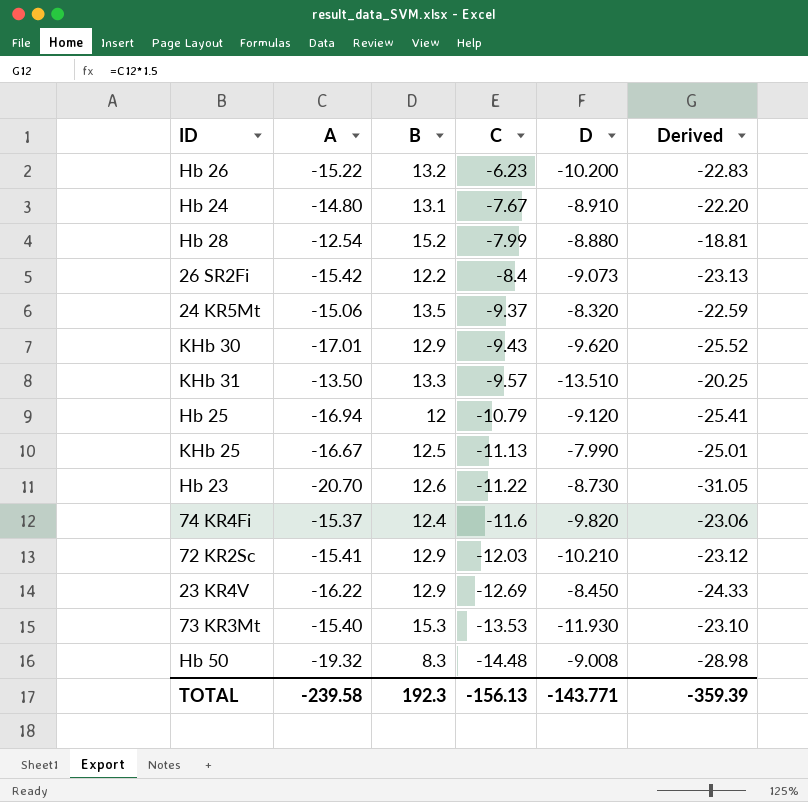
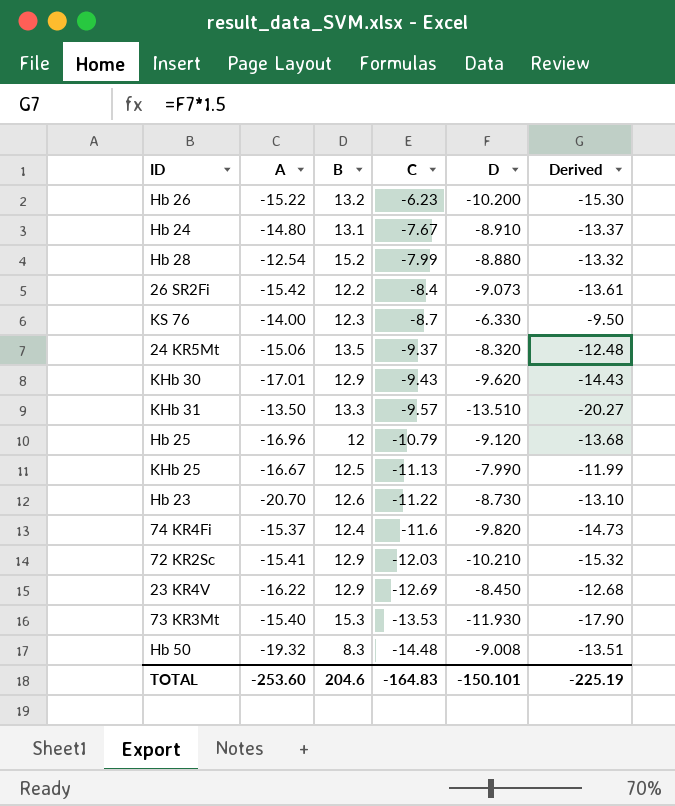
column Derived | formula: [A] * 1.5 -> [D] * 1.5
row KS 76: none -> -14.00 | 12.3 | -8.7 | -6.330 | -9.50
Hb 25 | A: -16.94 -> -16.96
TOTAL | A: -239.58 -> -253.60
TOTAL | B: 192.3 -> 204.6
TOTAL | C: -156.13 -> -164.83
TOTAL | D: -143.771 -> -150.101
TOTAL | Derived: -359.39 -> -225.19

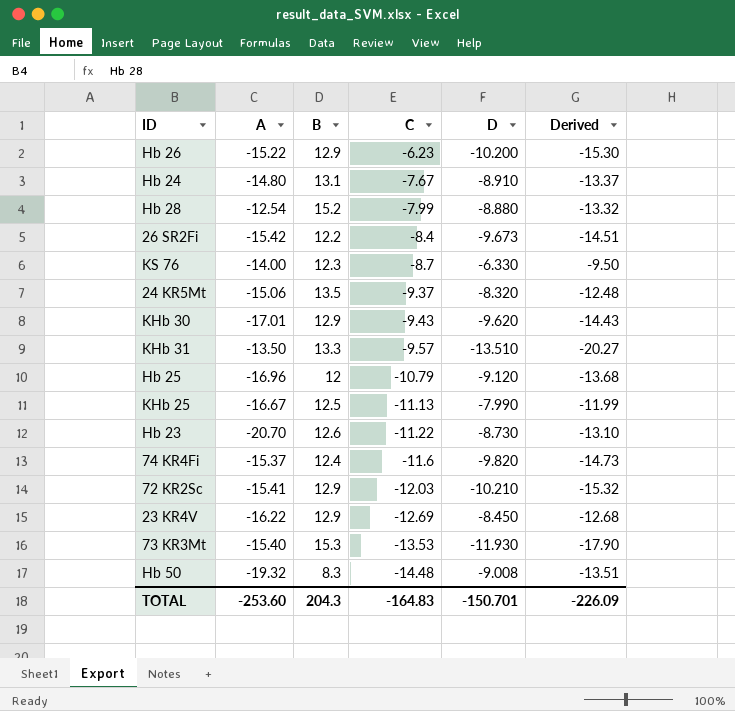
Hb 26 | B: 13.2 -> 12.9
26 SR2Fi | D: -9.073 -> -9.673
26 SR2Fi | Derived: -13.61 -> -14.51
TOTAL | B: 204.6 -> 204.3
TOTAL | D: -150.101 -> -150.701
TOTAL | Derived: -225.19 -> -226.09

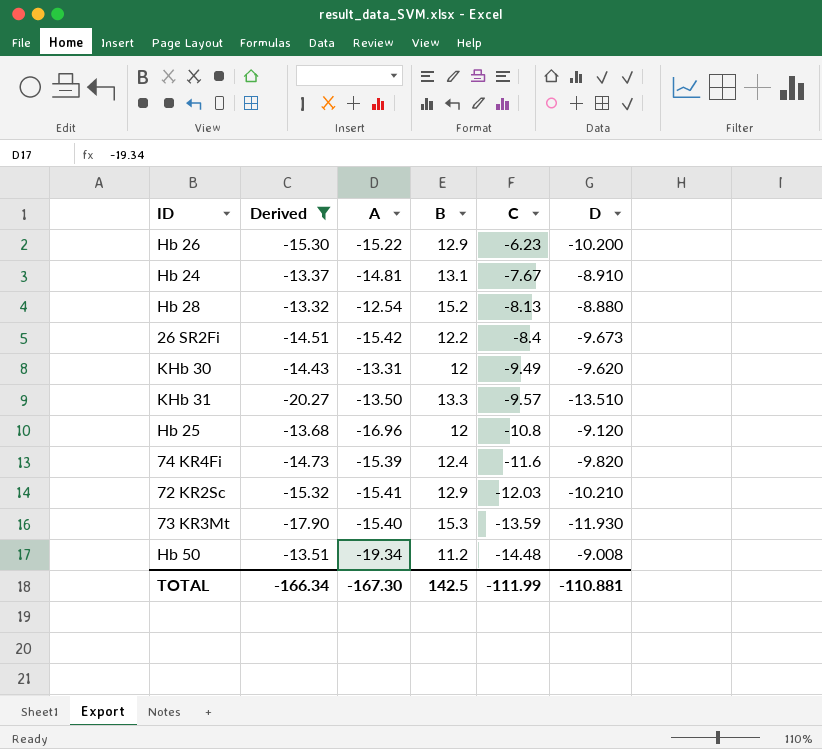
filter: none -> Derived <= -13.32
column Derived | position: 6 -> 2
Hb 24 | A: -14.80 -> -14.81
Hb 28 | C: -7.99 -> -8.13
KHb 30 | A: -17.01 -> -13.31
KHb 30 | B: 12.9 -> 12
KHb 30 | C: -9.43 -> -9.49
Hb 25 | C: -10.79 -> -10.8
74 KR4Fi | A: -15.37 -> -15.39
73 KR3Mt | C: -13.53 -> -13.59
Hb 50 | A: -19.32 -> -19.34
Hb 50 | B: 8.3 -> 11.2
TOTAL | Derived: -226.09 -> -166.34
TOTAL | A: -253.60 -> -167.30
TOTAL | B: 204.3 -> 142.5
TOTAL | C: -164.83 -> -111.99
TOTAL | D: -150.701 -> -110.881

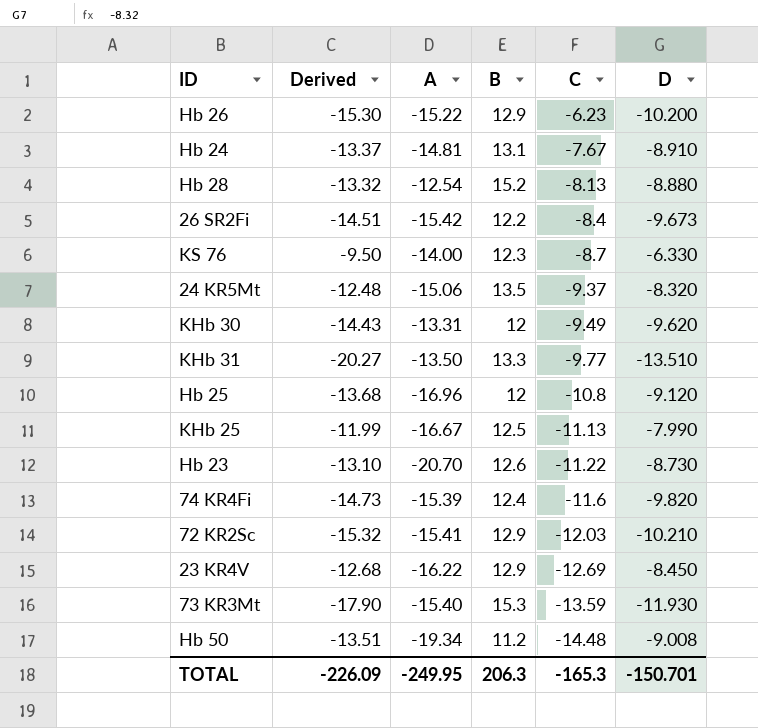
filter: Derived <= -13.32 -> none
KHb 31 | C: -9.57 -> -9.77
TOTAL | Derived: -166.34 -> -226.09
TOTAL | A: -167.30 -> -249.95
TOTAL | B: 142.5 -> 206.3
TOTAL | C: -111.99 -> -165.3
TOTAL | D: -110.881 -> -150.701

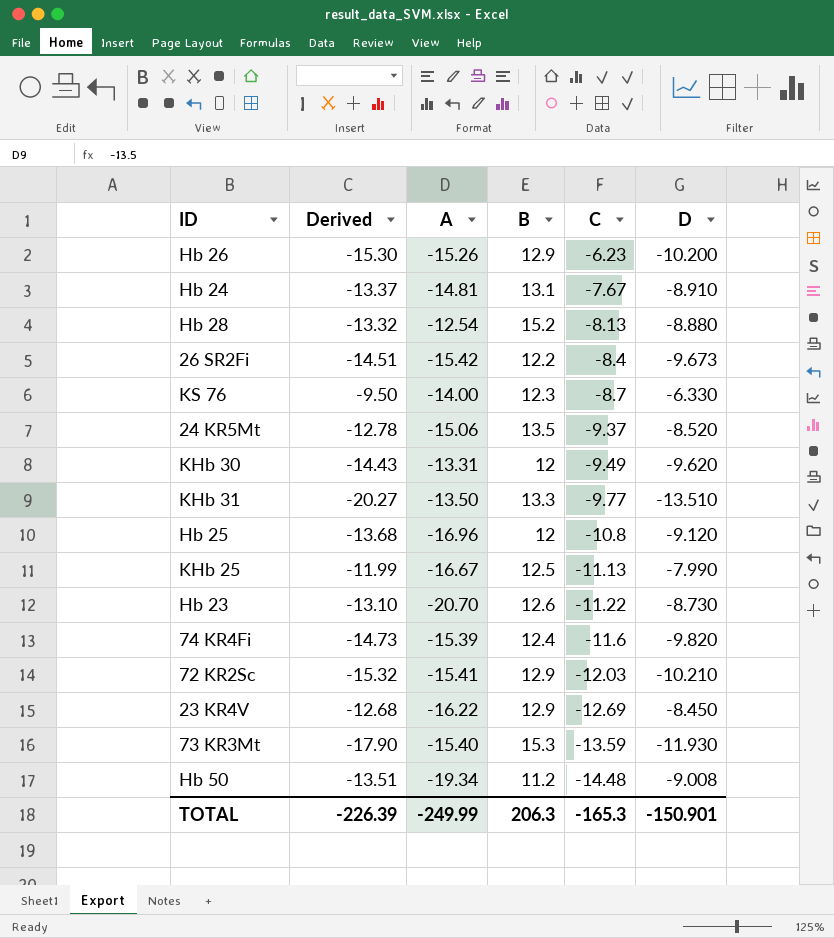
Hb 26 | A: -15.22 -> -15.26
24 KR5Mt | Derived: -12.48 -> -12.78
24 KR5Mt | D: -8.320 -> -8.520
TOTAL | Derived: -226.09 -> -226.39
TOTAL | A: -249.95 -> -249.99
TOTAL | D: -150.701 -> -150.901

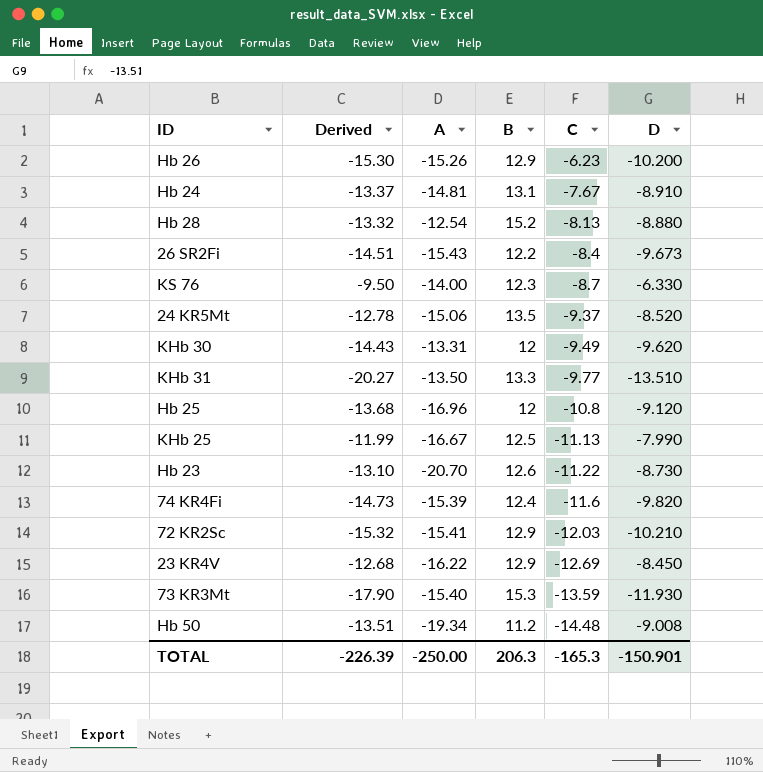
26 SR2Fi | A: -15.42 -> -15.43
TOTAL | A: -249.99 -> -250.00

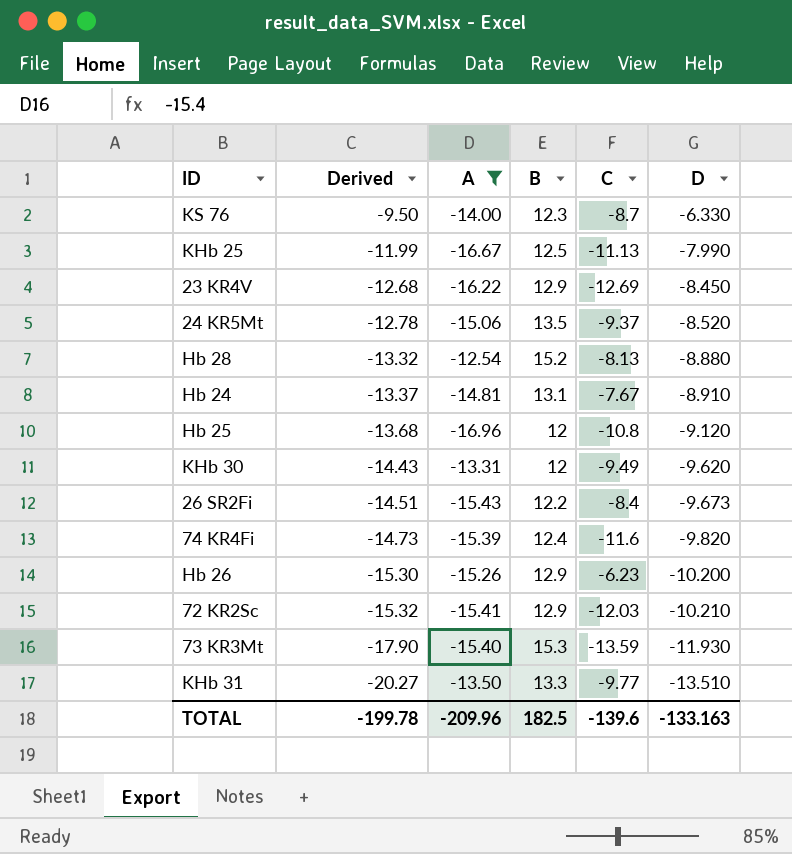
filter: none -> A >= -16.96
row order: C descending -> Derived descending
TOTAL | Derived: -226.39 -> -199.78
TOTAL | A: -250.00 -> -209.96
TOTAL | B: 206.3 -> 182.5
TOTAL | C: -165.3 -> -139.6
TOTAL | D: -150.901 -> -133.163

